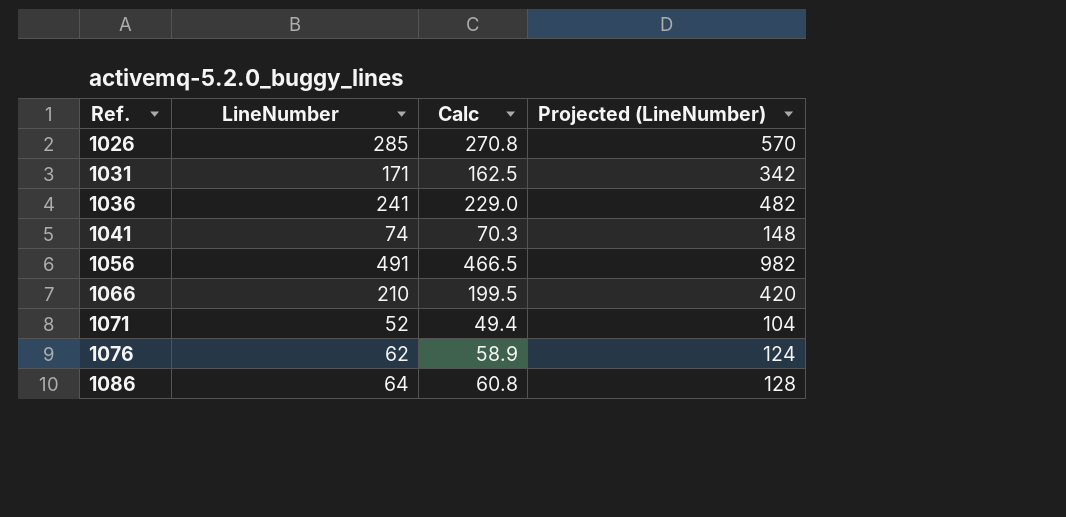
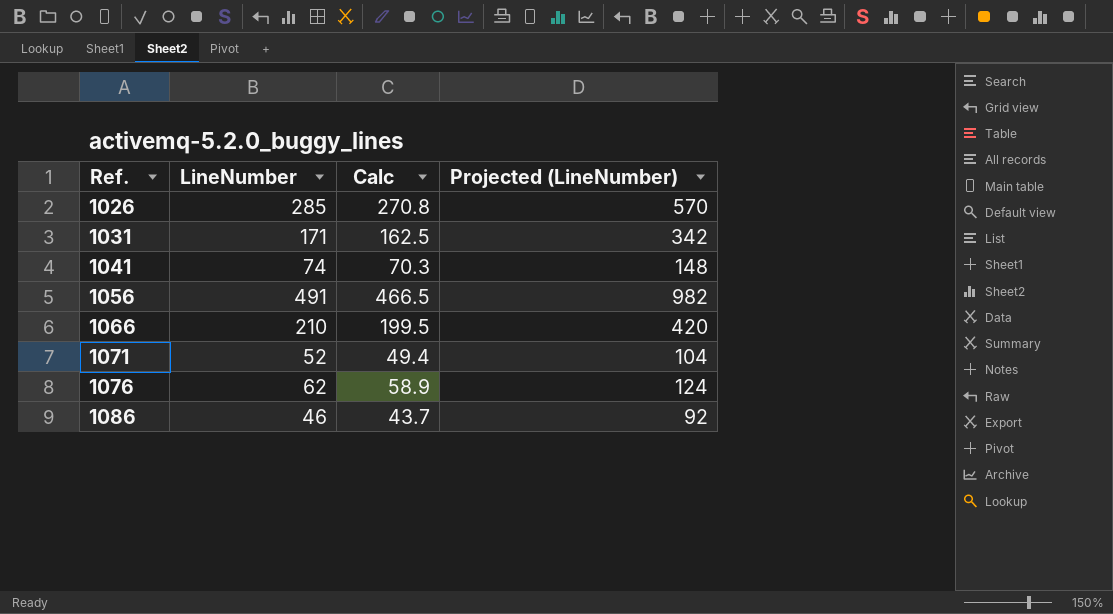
row 1036: 241 | 229.0 | 482 -> none
1086 | LineNumber: 64 -> 46
1086 | Calc: 60.8 -> 43.7
1086 | Projected (LineNumber): 128 -> 92

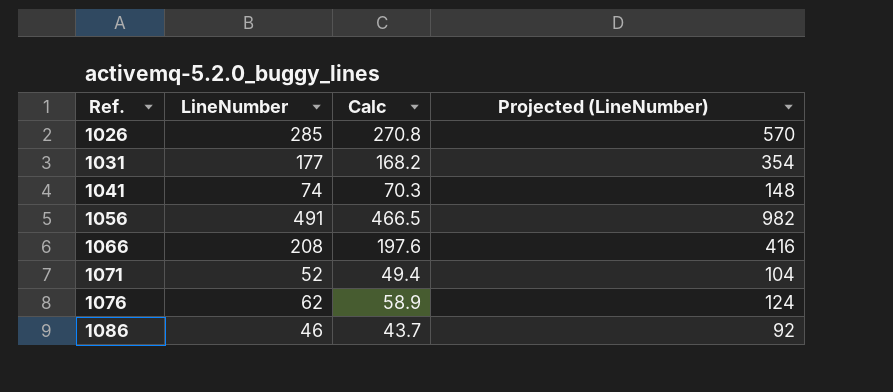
1031 | LineNumber: 171 -> 177
1031 | Calc: 162.5 -> 168.2
1031 | Projected (LineNumber): 342 -> 354
1066 | LineNumber: 210 -> 208
1066 | Calc: 199.5 -> 197.6
1066 | Projected (LineNumber): 420 -> 416

